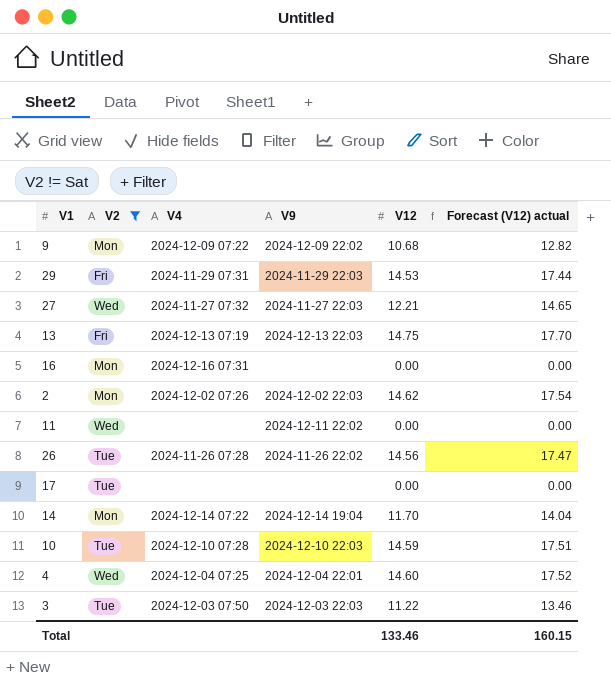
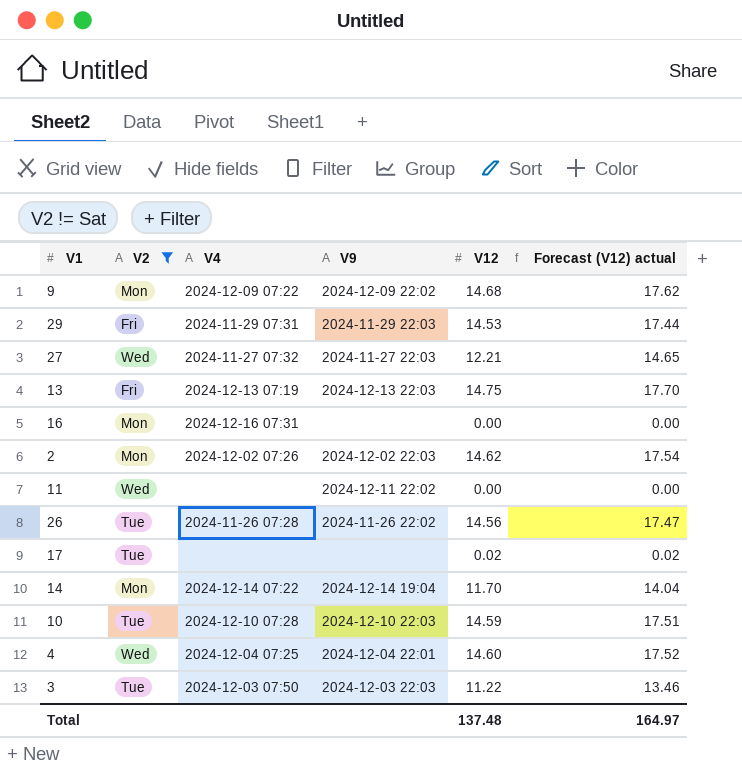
9 | V12: 10.68 -> 14.68
9 | Forecast (V12) actual: 12.82 -> 17.62
17 | V12: 0.00 -> 0.02
17 | Forecast (V12) actual: 0.00 -> 0.02
Total | V12: 133.46 -> 137.48
Total | Forecast (V12) actual: 160.15 -> 164.97

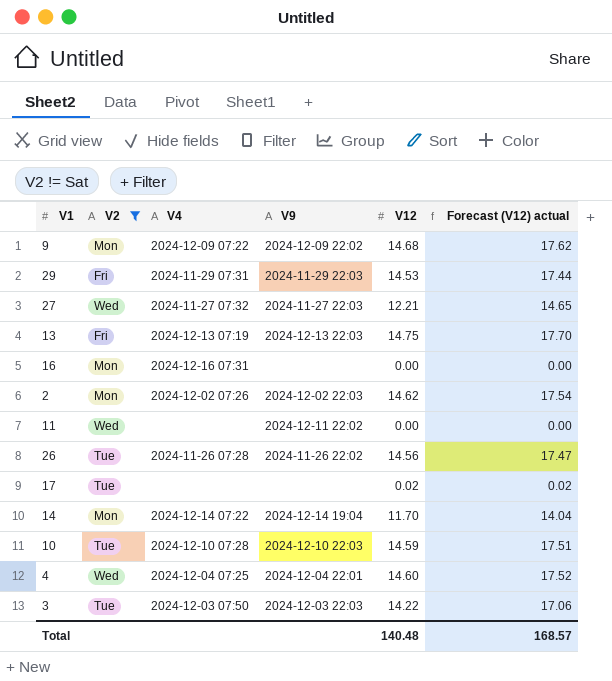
3 | V12: 11.22 -> 14.22
3 | Forecast (V12) actual: 13.46 -> 17.06
Total | V12: 137.48 -> 140.48
Total | Forecast (V12) actual: 164.97 -> 168.57

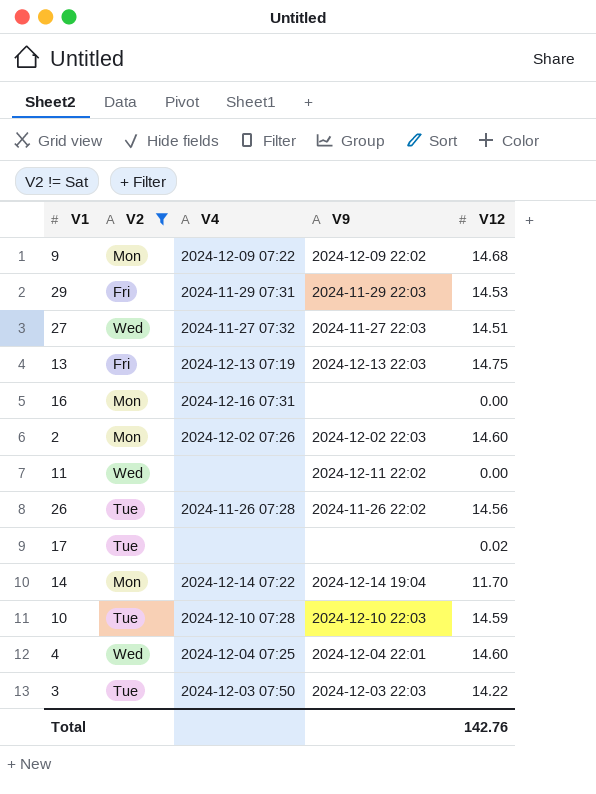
column Forecast (V12) actual | formula: [V12] * 1.2 -> none
27 | V12: 12.21 -> 14.51
2 | V12: 14.62 -> 14.60
Total | V12: 140.48 -> 142.76

